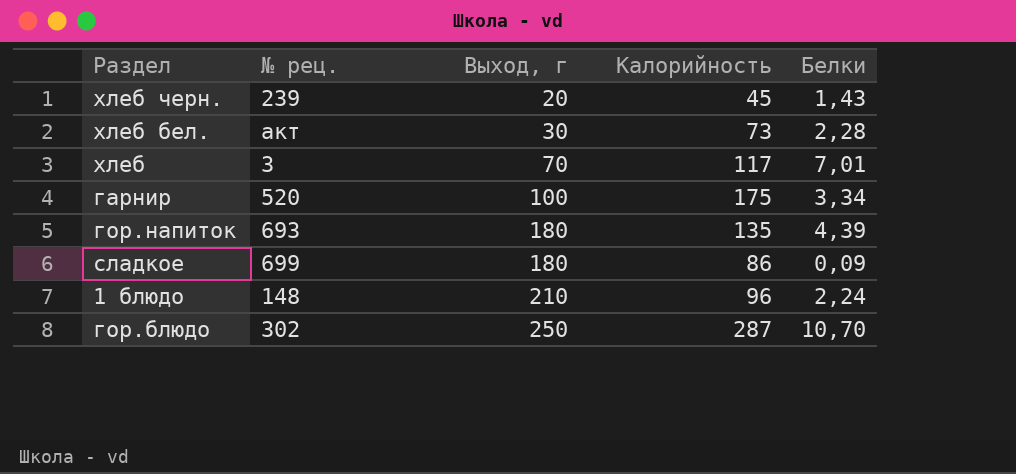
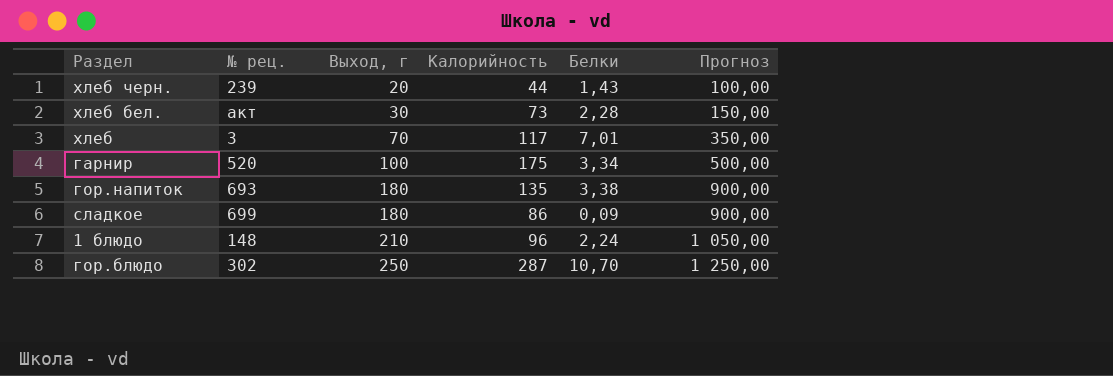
column Прогноз | formula: none -> [Выход, г] * 5
хлеб черн. | Калорийность: 45 -> 44
гор.напиток | Белки: 4,39 -> 3,38

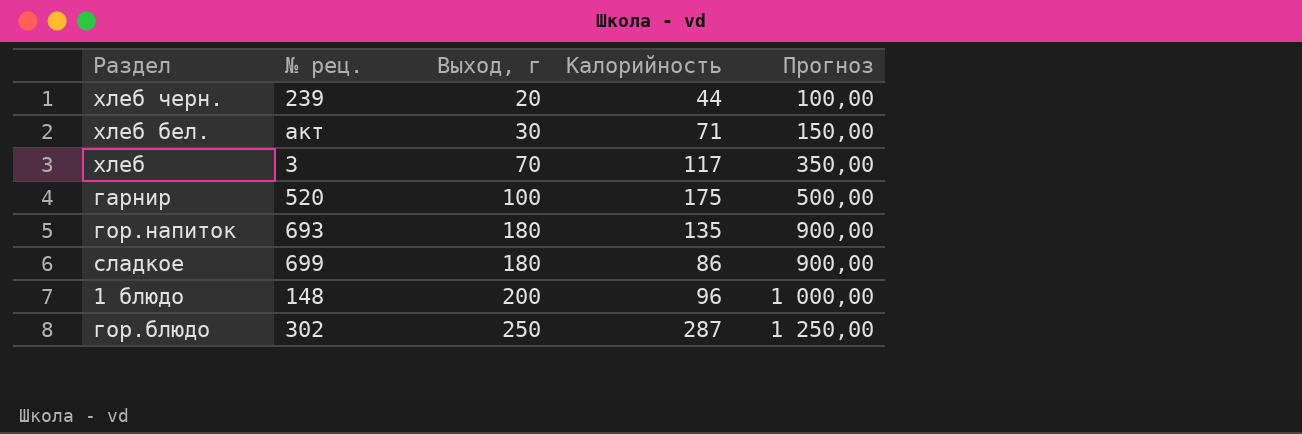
column Белки | position: 5 -> none
хлеб бел. | Калорийность: 73 -> 71
1 блюдо | Выход, г: 210 -> 200
1 блюдо | Прогноз: 1 050,00 -> 1 000,00

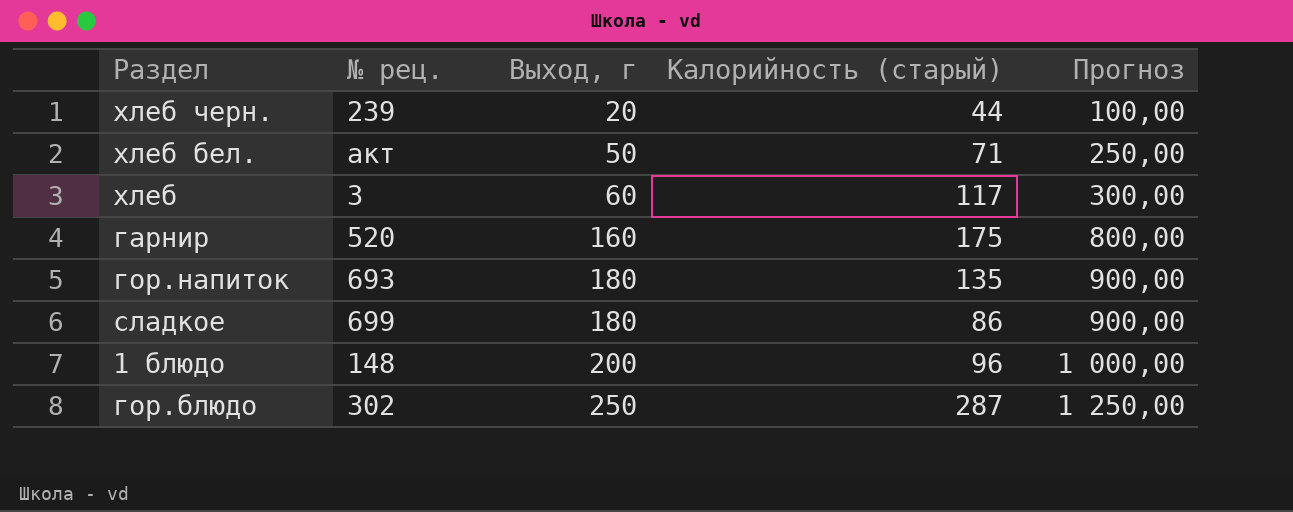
column name: Калорийность -> Калорийность (старый)
хлеб бел. | Выход, г: 30 -> 50
хлеб бел. | Прогноз: 150,00 -> 250,00
хлеб | Выход, г: 70 -> 60
хлеб | Прогноз: 350,00 -> 300,00
гарнир | Выход, г: 100 -> 160
гарнир | Прогноз: 500,00 -> 800,00

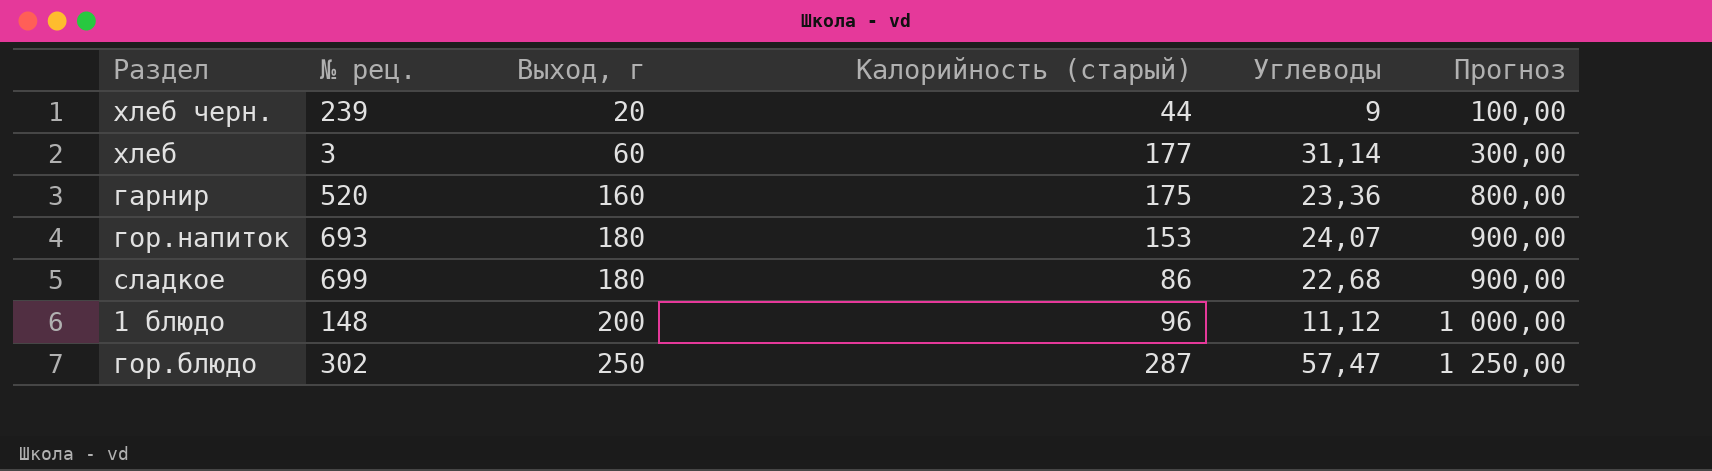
column Углеводы | position: none -> 5
row хлеб бел.: акт | 50 | 71 | 250,00 -> none
хлеб | Калорийность (старый): 117 -> 177
гор.напиток | Калорийность (старый): 135 -> 153

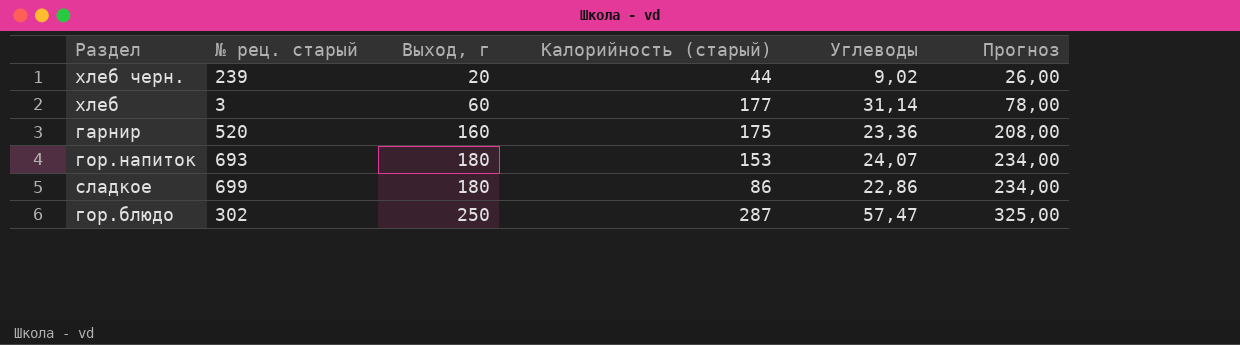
column name: № рец. -> № рец. старый
column Прогноз | formula: [Выход, г] * 5 -> [Выход, г] * 1,3
row 1 блюдо: 148 | 200 | 96 | 11,12 | 1 000,00 -> none
хлеб черн. | Углеводы: 9 -> 9,02
сладкое | Углеводы: 22,68 -> 22,86

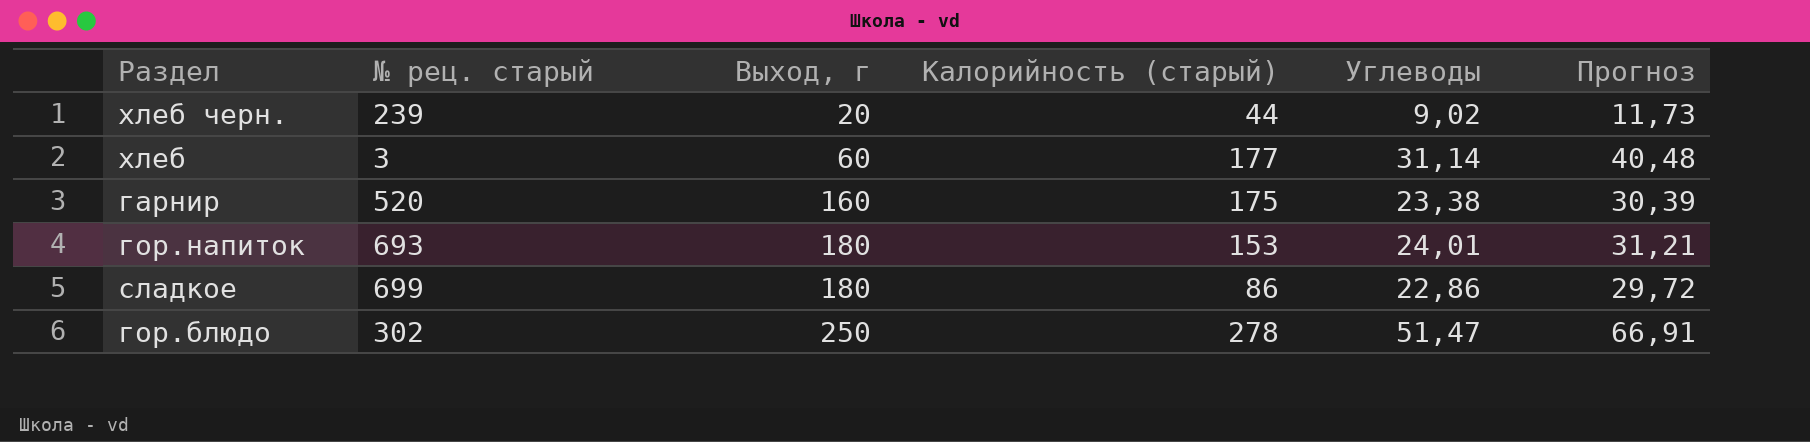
column Прогноз | formula: [Выход, г] * 1,3 -> [Углеводы] * 1,3
гарнир | Углеводы: 23,36 -> 23,38
гор.напиток | Углеводы: 24,07 -> 24,01
гор.блюдо | Калорийность (старый): 287 -> 278
гор.блюдо | Углеводы: 57,47 -> 51,47

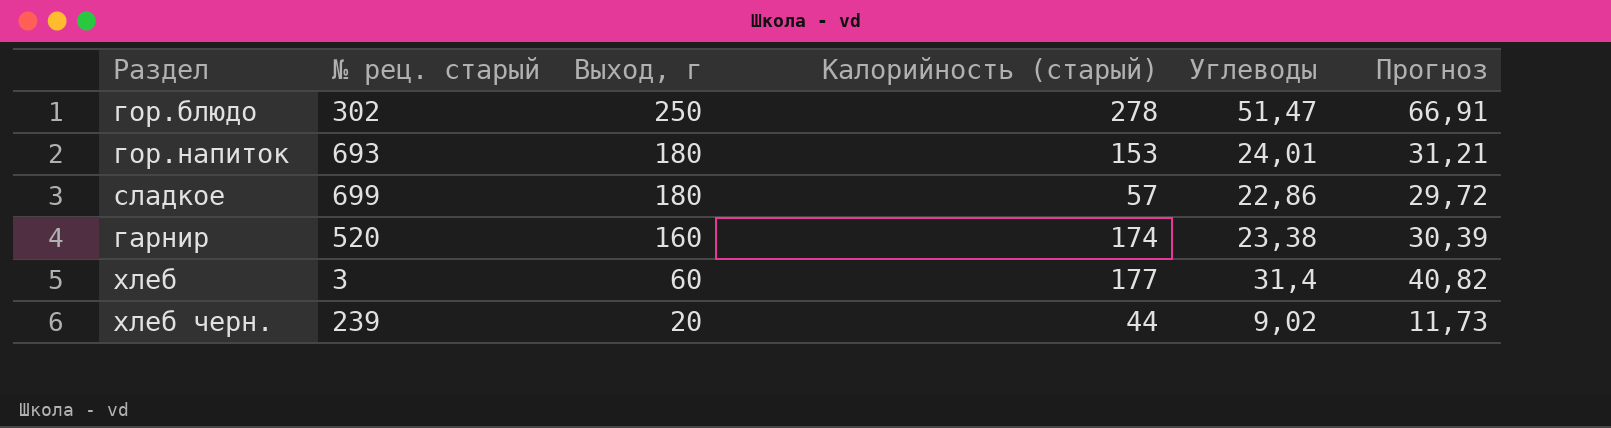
row order: Выход, г ascending -> Выход, г descending
сладкое | Калорийность (старый): 86 -> 57
гарнир | Калорийность (старый): 175 -> 174
хлеб | Углеводы: 31,14 -> 31,4
хлеб | Прогноз: 40,48 -> 40,82

